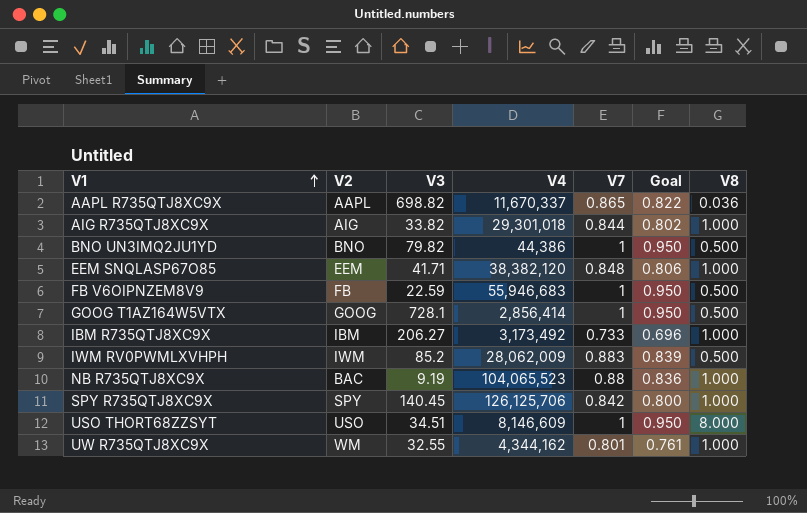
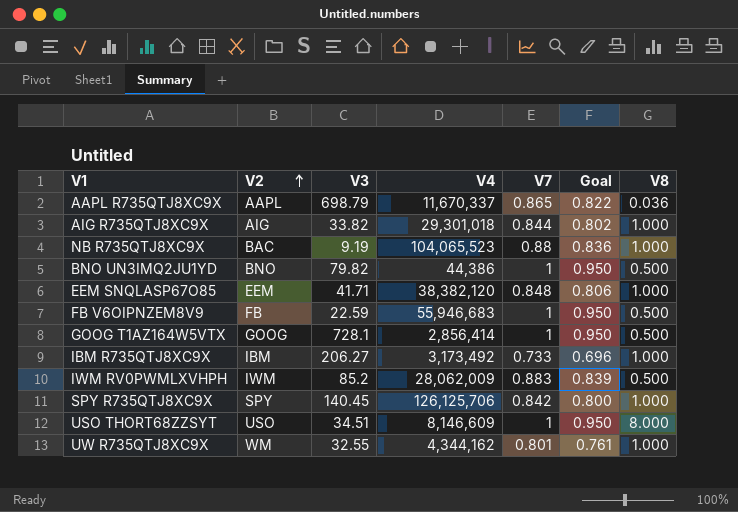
row order: V1 ascending -> V2 ascending
AAPL R735QTJ8XC9X | V3: 698.82 -> 698.79

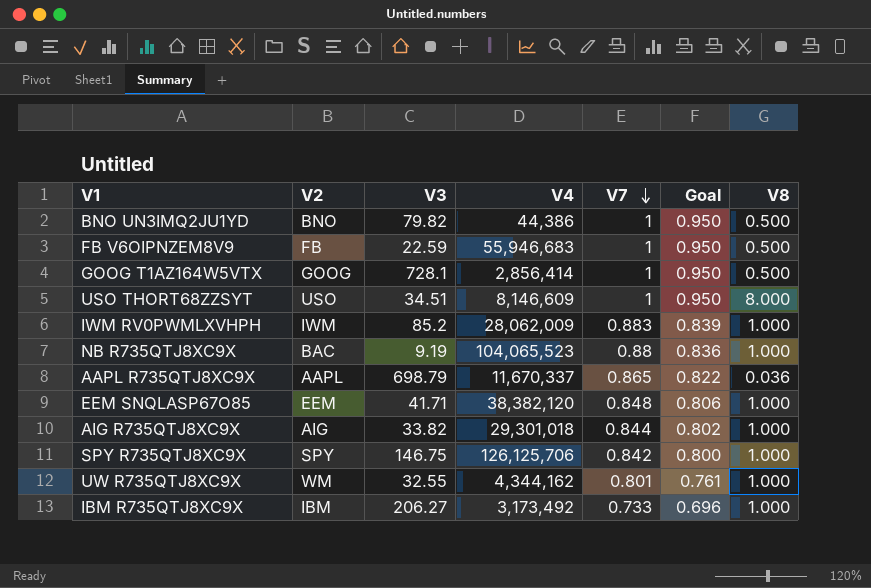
row order: V2 ascending -> V7 descending
IWM RV0PWMLXVHPH | V8: 0.500 -> 1.000
SPY R735QTJ8XC9X | V3: 140.45 -> 146.75

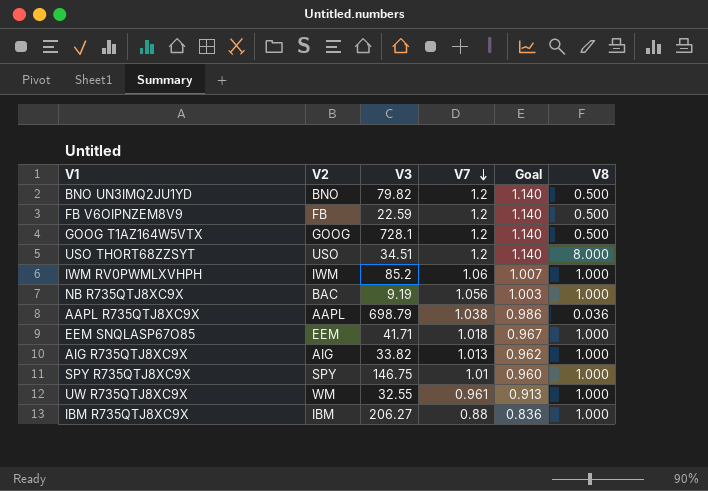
column V4 | position: 4 -> none
BNO UN3IMQ2JU1YD | V7: 1 -> 1.2
BNO UN3IMQ2JU1YD | Goal: 0.950 -> 1.140
FB V6OIPNZEM8V9 | V7: 1 -> 1.2
FB V6OIPNZEM8V9 | Goal: 0.950 -> 1.140
GOOG T1AZ164W5VTX | V7: 1 -> 1.2
GOOG T1AZ164W5VTX | Goal: 0.950 -> 1.140
USO THORT68ZZSYT | V7: 1 -> 1.2
USO THORT68ZZSYT | Goal: 0.950 -> 1.140
IWM RV0PWMLXVHPH | V7: 0.883 -> 1.06
IWM RV0PWMLXVHPH | Goal: 0.839 -> 1.007
NB R735QTJ8XC9X | V7: 0.88 -> 1.056
NB R735QTJ8XC9X | Goal: 0.836 -> 1.003
AAPL R735QTJ8XC9X | V7: 0.865 -> 1.038
AAPL R735QTJ8XC9X | Goal: 0.822 -> 0.986
EEM SNQLASP67O85 | V7: 0.848 -> 1.018
EEM SNQLASP67O85 | Goal: 0.806 -> 0.967
AIG R735QTJ8XC9X | V7: 0.844 -> 1.013
AIG R735QTJ8XC9X | Goal: 0.802 -> 0.962
SPY R735QTJ8XC9X | V7: 0.842 -> 1.01
SPY R735QTJ8XC9X | Goal: 0.800 -> 0.960
UW R735QTJ8XC9X | V7: 0.801 -> 0.961
UW R735QTJ8XC9X | Goal: 0.761 -> 0.913
IBM R735QTJ8XC9X | V7: 0.733 -> 0.88
IBM R735QTJ8XC9X | Goal: 0.696 -> 0.836

